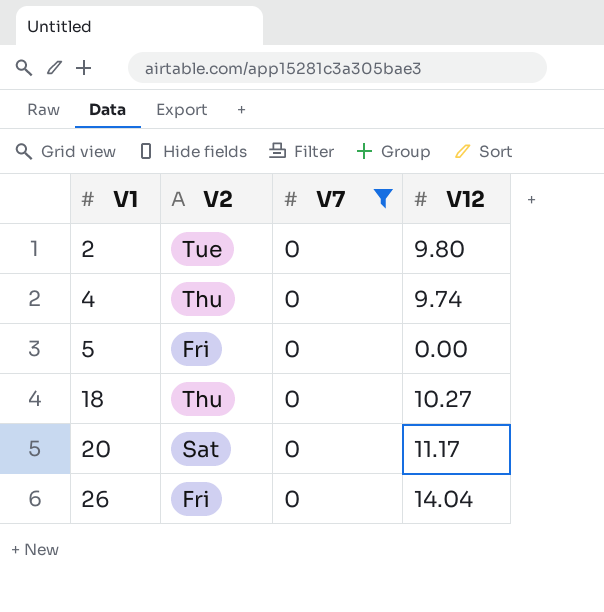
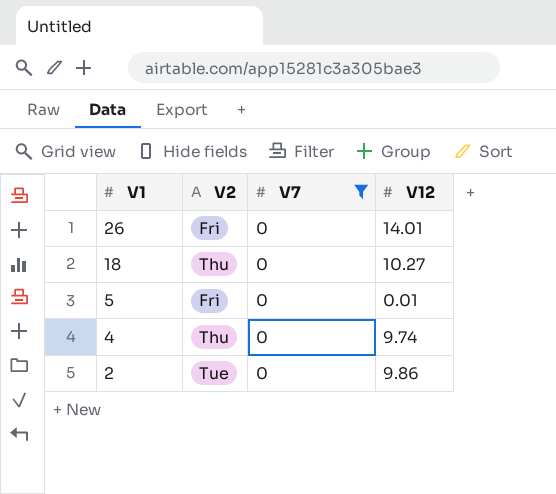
row order: V1 ascending -> V1 descending
row 20: Sat | 0 | 11.17 -> none
26 | V12: 14.04 -> 14.01
5 | V12: 0.00 -> 0.01
2 | V12: 9.80 -> 9.86

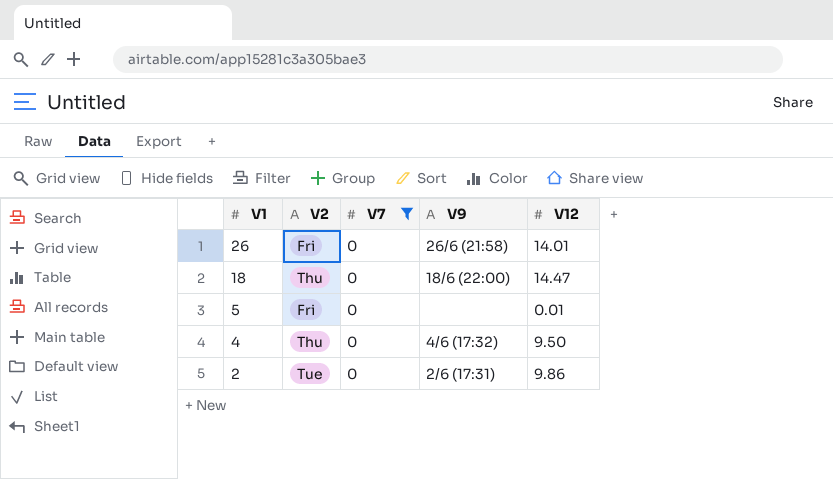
column V9 | position: none -> 4
18 | V12: 10.27 -> 14.47
4 | V12: 9.74 -> 9.50

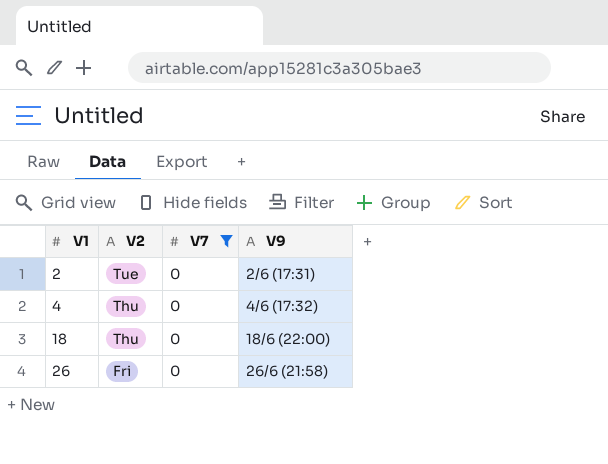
row order: V1 descending -> V1 ascending
column V12 | position: 5 -> none
row 5: Fri | 0 | none | 0.01 -> none

